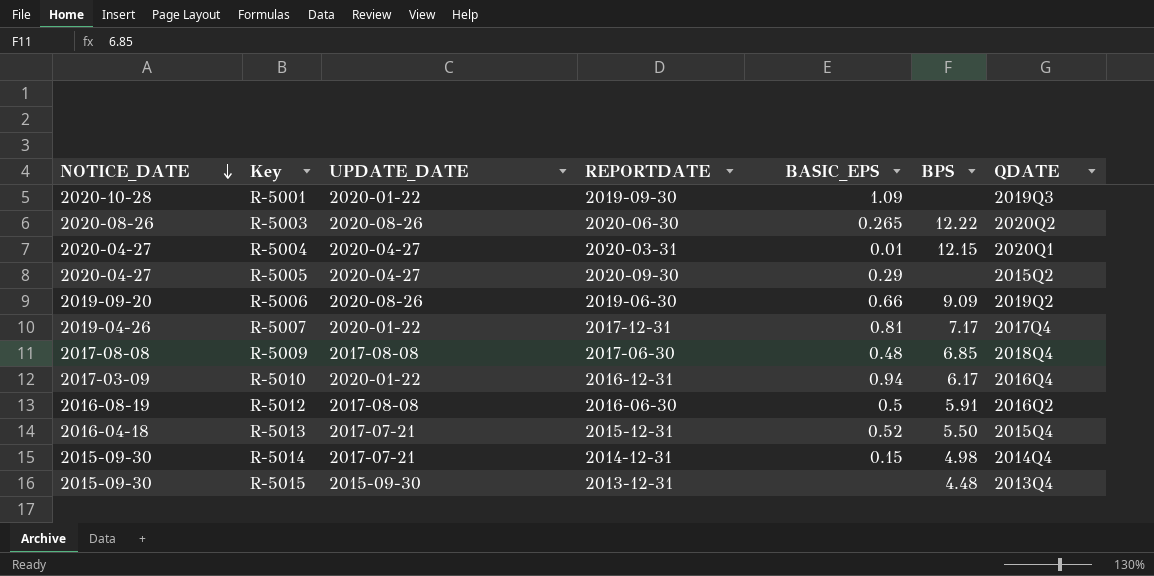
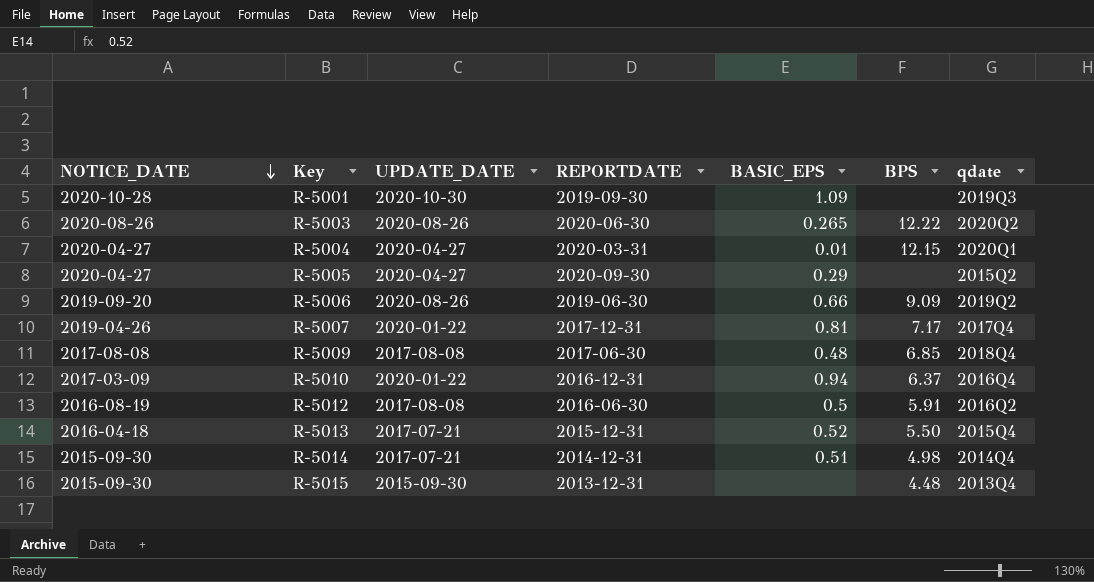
column name: QDATE -> qdate
R-5001 | UPDATE_DATE: 2020-01-22 -> 2020-10-30
R-5010 | BPS: 6.17 -> 6.37
R-5014 | BASIC_EPS: 0.15 -> 0.51

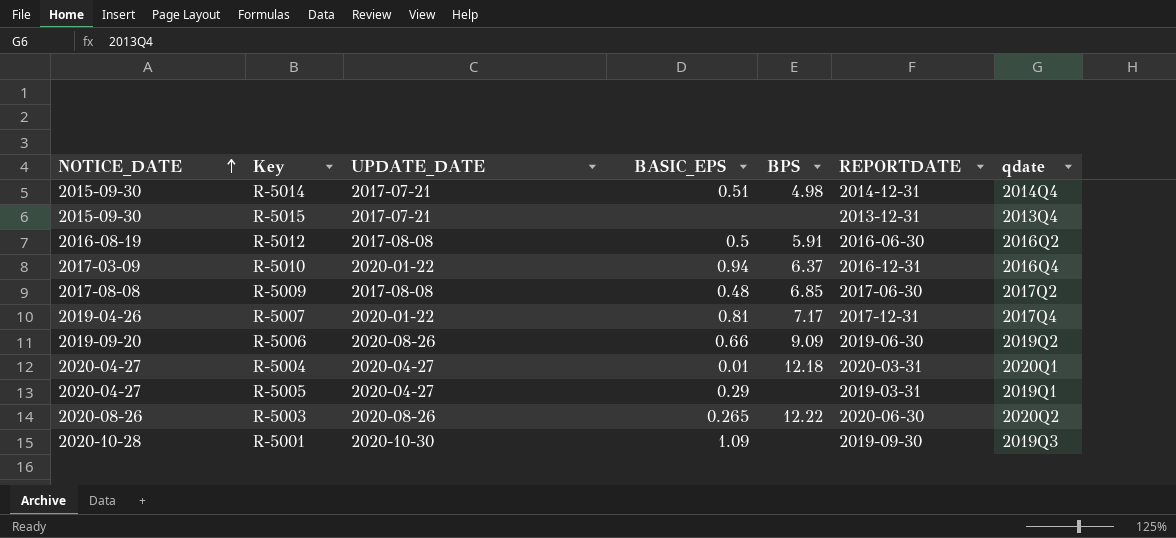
row order: NOTICE_DATE descending -> NOTICE_DATE ascending
column REPORTDATE | position: 4 -> 6
row R-5013: 2016-04-18 | 2017-07-21 | 2015-12-31 | 0.52 | 5.50 | 2015Q4 -> none
R-5015 | UPDATE_DATE: 2015-09-30 -> 2017-07-21
R-5015 | BPS: 4.48 -> none
R-5009 | qdate: 2018Q4 -> 2017Q2
R-5004 | BPS: 12.15 -> 12.18
R-5005 | REPORTDATE: 2020-09-30 -> 2019-03-31
R-5005 | qdate: 2015Q2 -> 2019Q1

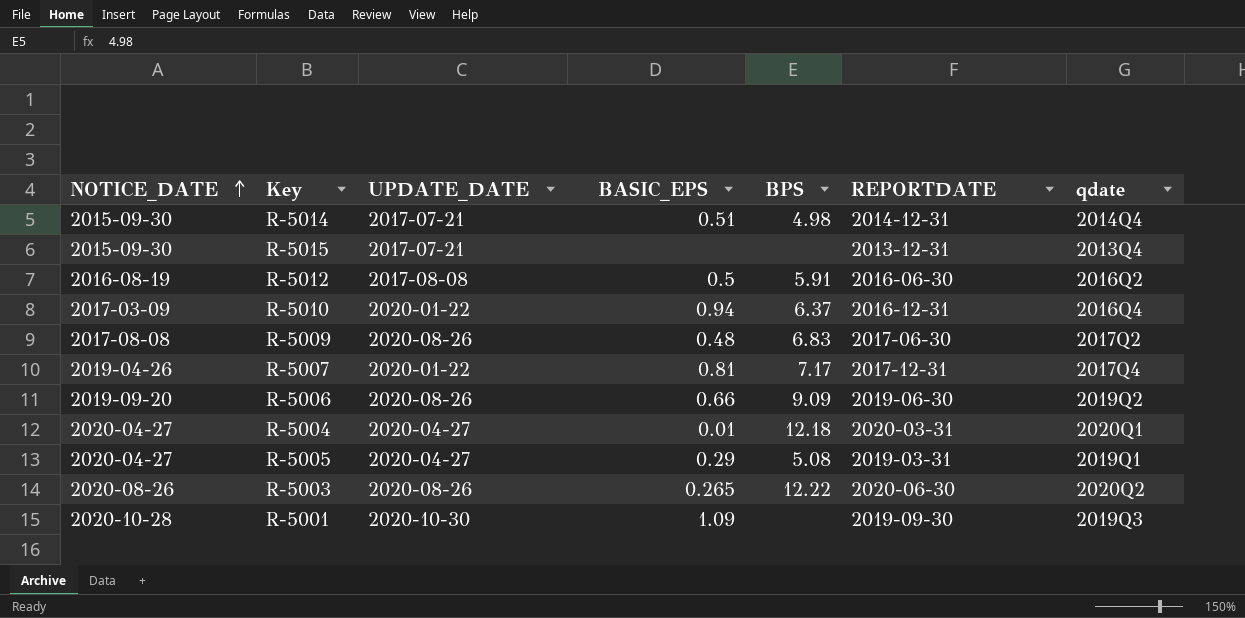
R-5009 | UPDATE_DATE: 2017-08-08 -> 2020-08-26
R-5009 | BPS: 6.85 -> 6.83
R-5005 | BPS: none -> 5.08

